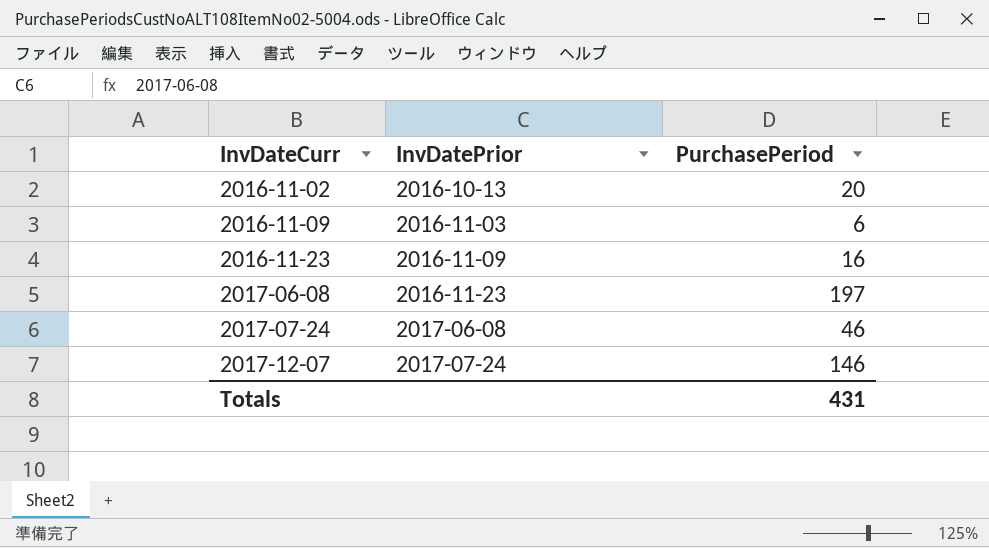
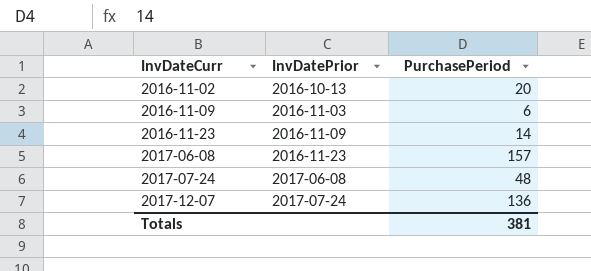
2016-11-23 | PurchasePeriod: 16 -> 14
2017-06-08 | PurchasePeriod: 197 -> 157
2017-07-24 | PurchasePeriod: 46 -> 48
2017-12-07 | PurchasePeriod: 146 -> 136
Totals | PurchasePeriod: 431 -> 381

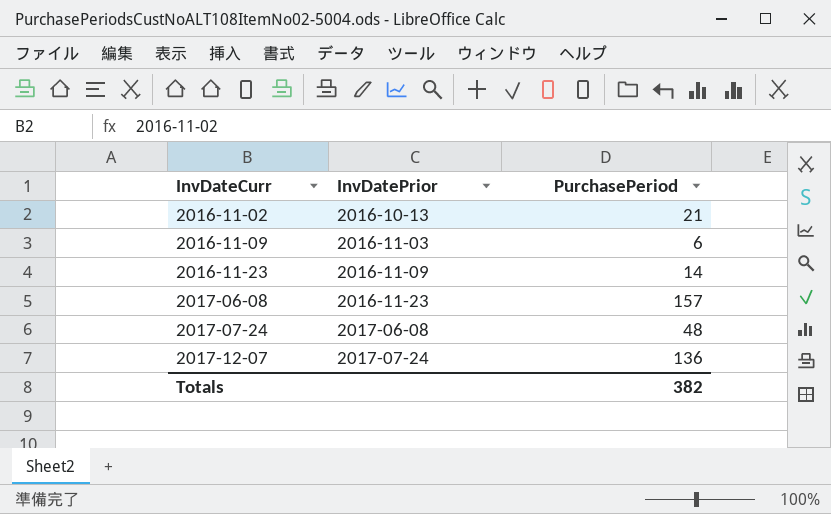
2016-11-02 | PurchasePeriod: 20 -> 21
Totals | PurchasePeriod: 381 -> 382

